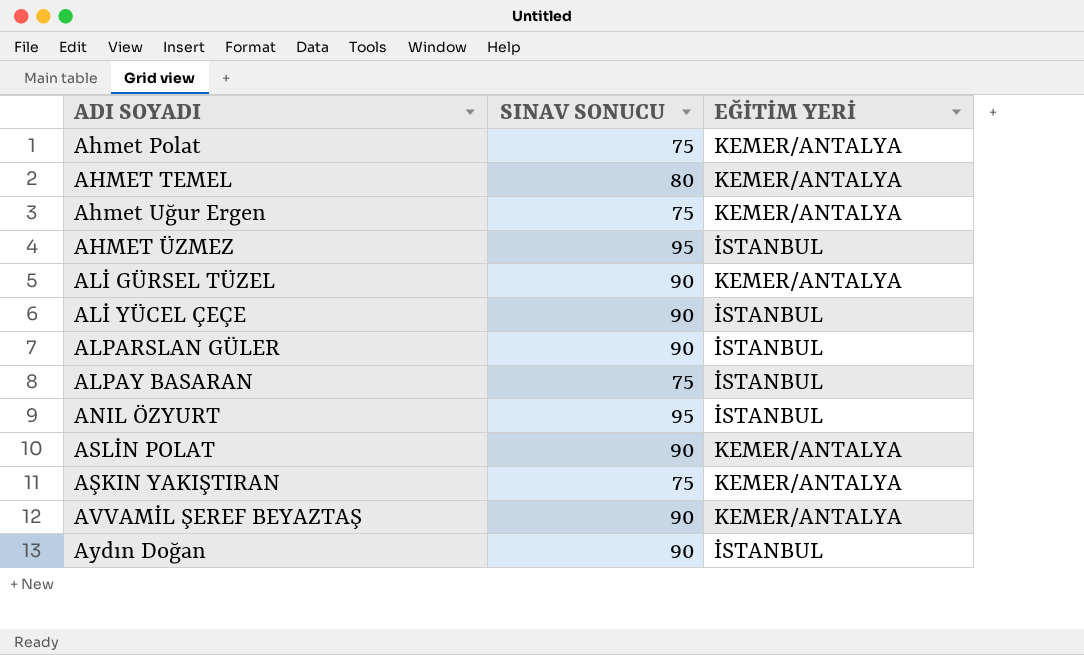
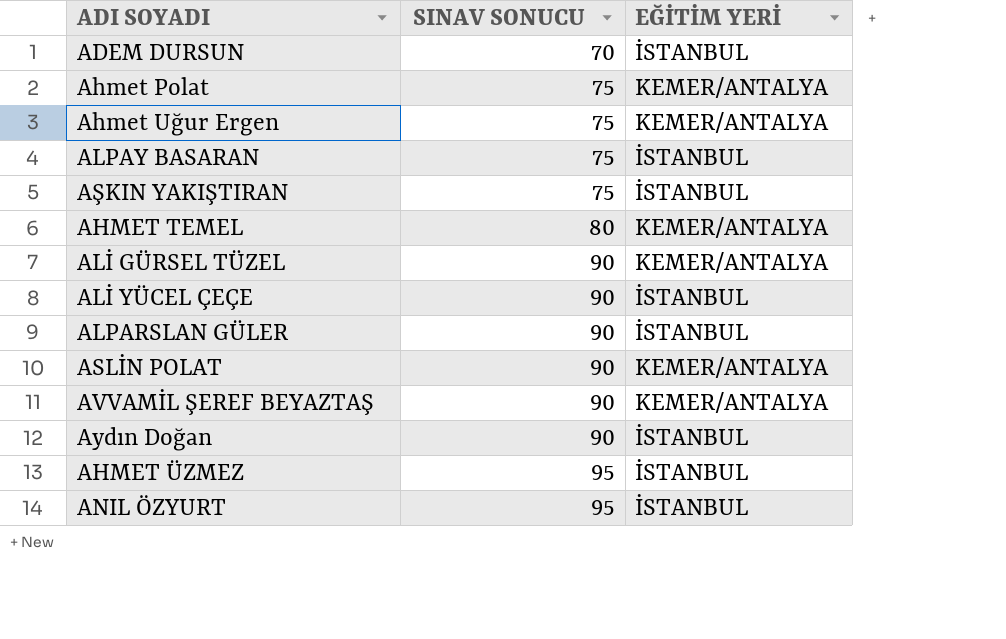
row order: none -> SINAV SONUCU ascending
row ADEM DURSUN: none -> 70 | İSTANBUL
AŞKIN YAKIŞTIRAN | EĞİTİM YERİ: KEMER/ANTALYA -> İSTANBUL

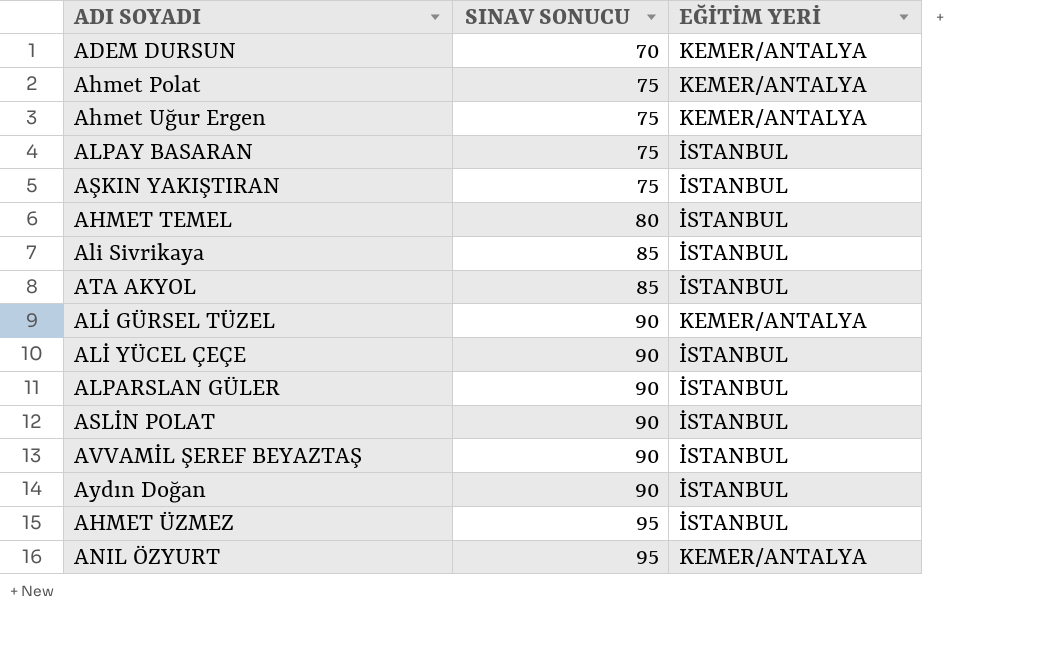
ADEM DURSUN | EĞİTİM YERİ: İSTANBUL -> KEMER/ANTALYA
AHMET TEMEL | EĞİTİM YERİ: KEMER/ANTALYA -> İSTANBUL
row Ali Sivrikaya: none -> 85 | İSTANBUL
row ATA AKYOL: none -> 85 | İSTANBUL
ASLİN POLAT | EĞİTİM YERİ: KEMER/ANTALYA -> İSTANBUL
AVVAMİL ŞEREF BEYAZTAŞ | EĞİTİM YERİ: KEMER/ANTALYA -> İSTANBUL
ANIL ÖZYURT | EĞİTİM YERİ: İSTANBUL -> KEMER/ANTALYA

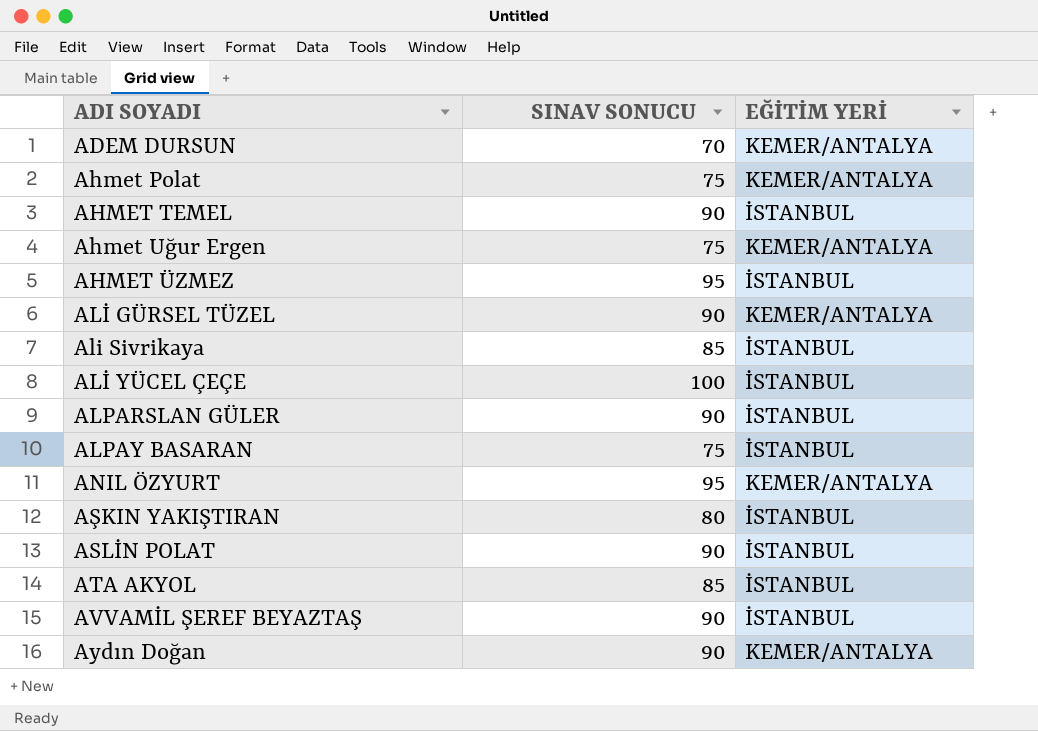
row order: SINAV SONUCU ascending -> ADI SOYADI ascending
AHMET TEMEL | SINAV SONUCU: 80 -> 90
ALİ YÜCEL ÇEÇE | SINAV SONUCU: 90 -> 100
AŞKIN YAKIŞTIRAN | SINAV SONUCU: 75 -> 80
Aydın Doğan | EĞİTİM YERİ: İSTANBUL -> KEMER/ANTALYA

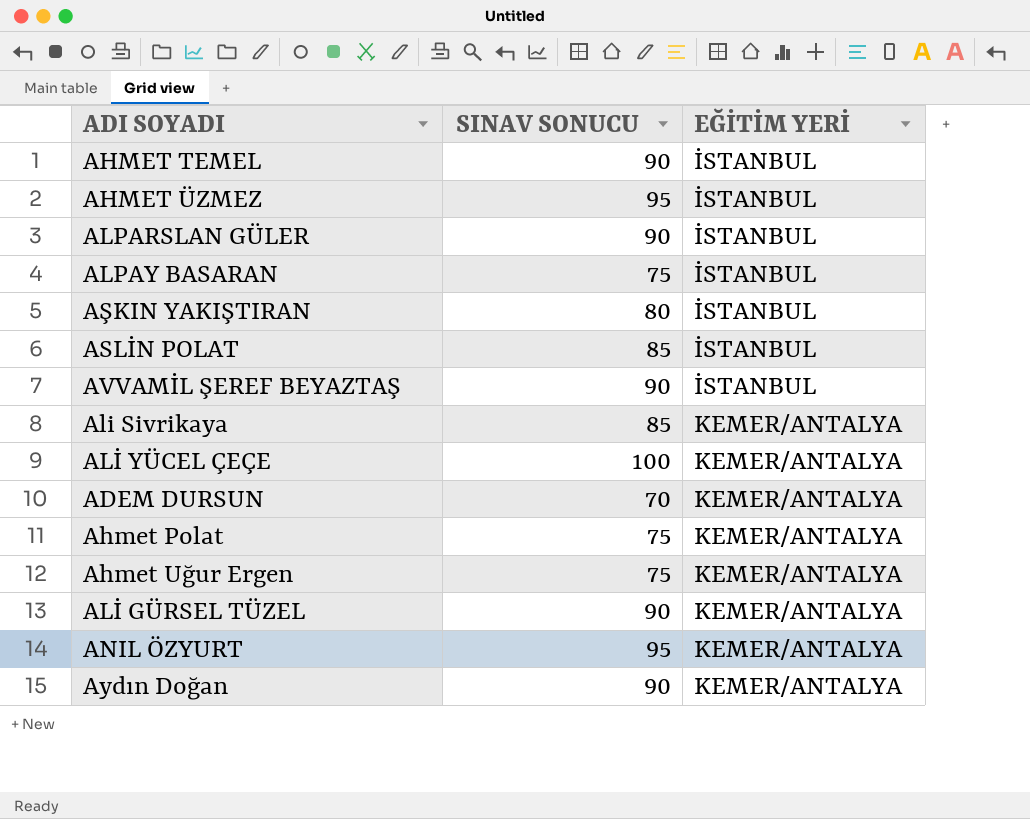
row order: ADI SOYADI ascending -> EĞİTİM YERİ ascending
row ATA AKYOL: 85 | İSTANBUL -> none
ASLİN POLAT | SINAV SONUCU: 90 -> 85
Ali Sivrikaya | EĞİTİM YERİ: İSTANBUL -> KEMER/ANTALYA
ALİ YÜCEL ÇEÇE | EĞİTİM YERİ: İSTANBUL -> KEMER/ANTALYA

